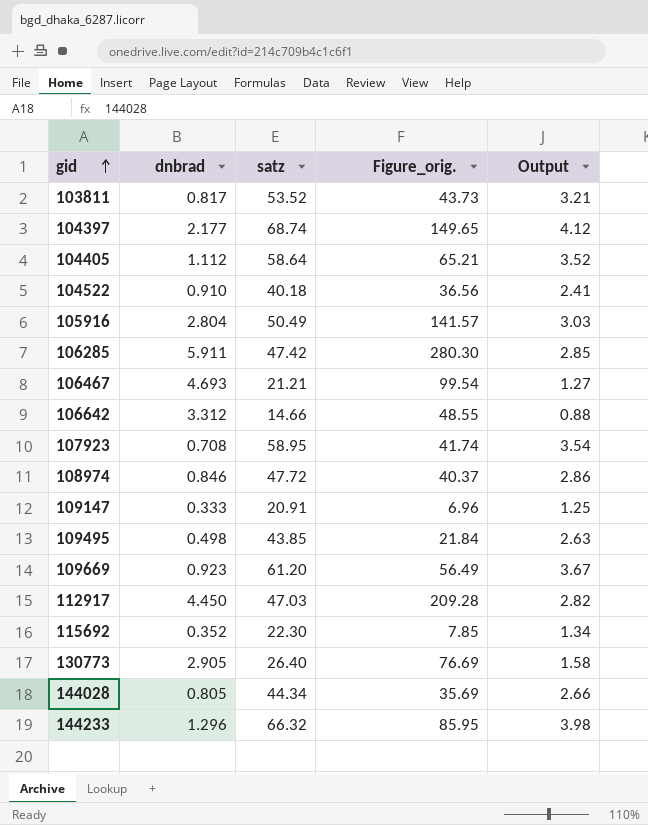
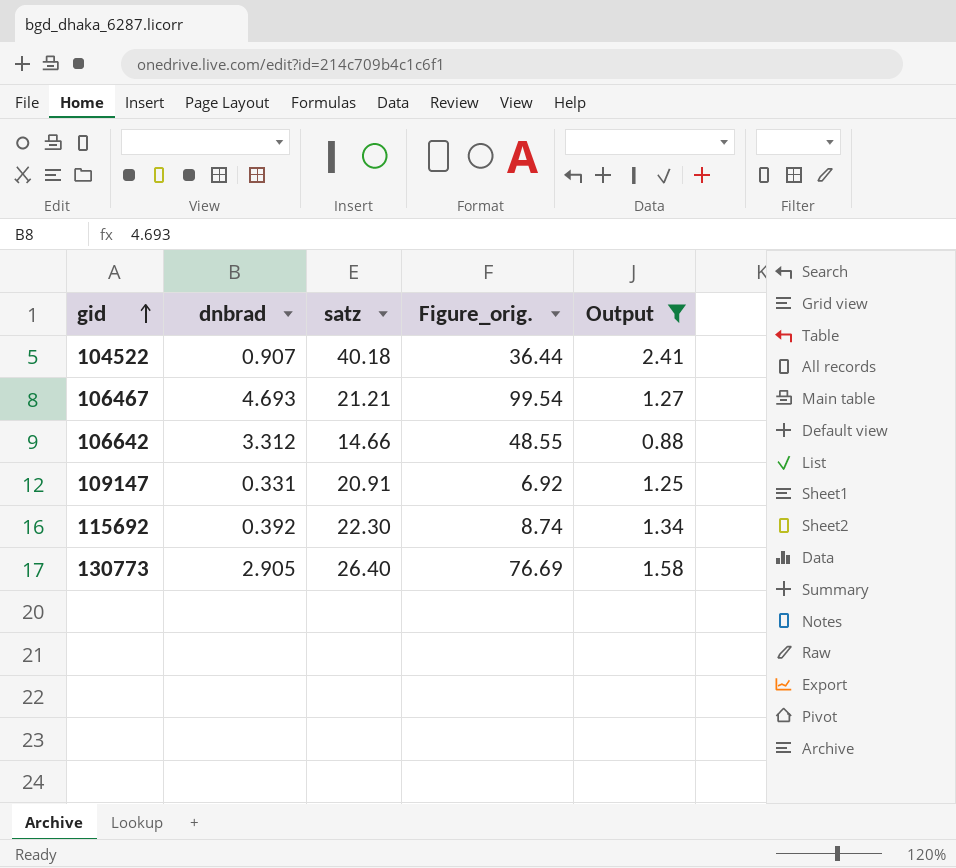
filter: none -> Output <= 2.41
104522 | dnbrad: 0.910 -> 0.907
104522 | Figure_orig.: 36.56 -> 36.44
109147 | dnbrad: 0.333 -> 0.331
109147 | Figure_orig.: 6.96 -> 6.92
115692 | dnbrad: 0.352 -> 0.392
115692 | Figure_orig.: 7.85 -> 8.74

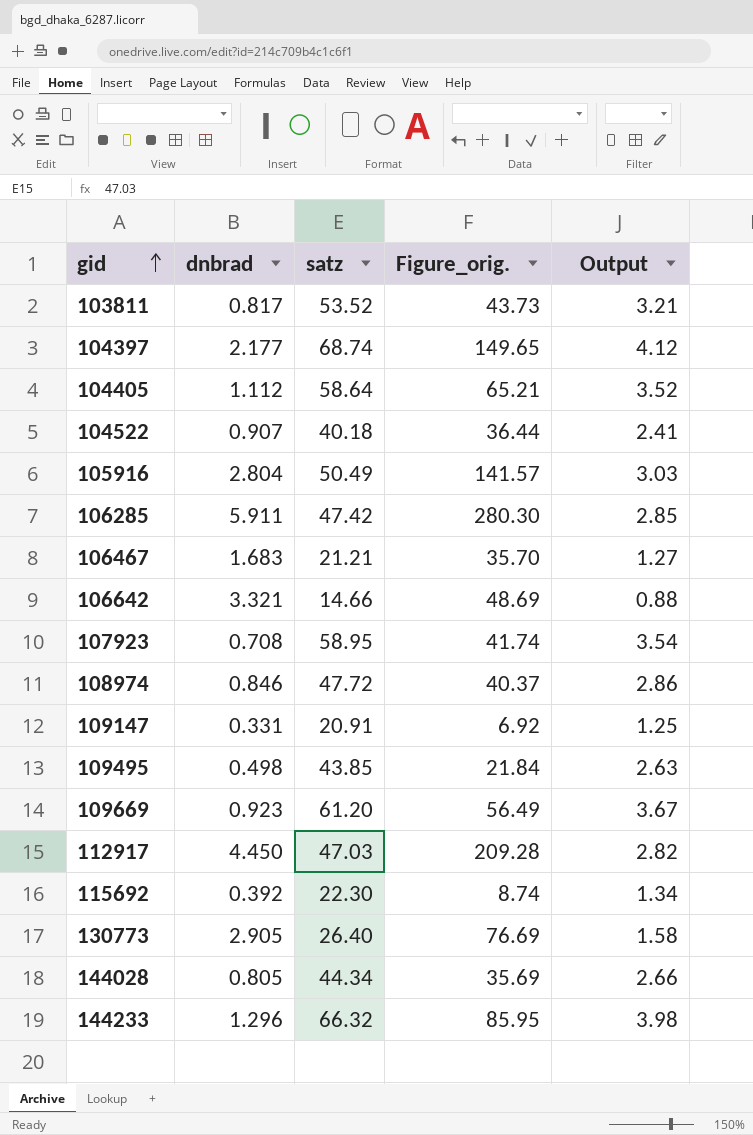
filter: Output <= 2.41 -> none
106467 | dnbrad: 4.693 -> 1.683
106467 | Figure_orig.: 99.54 -> 35.70
106642 | dnbrad: 3.312 -> 3.321
106642 | Figure_orig.: 48.55 -> 48.69

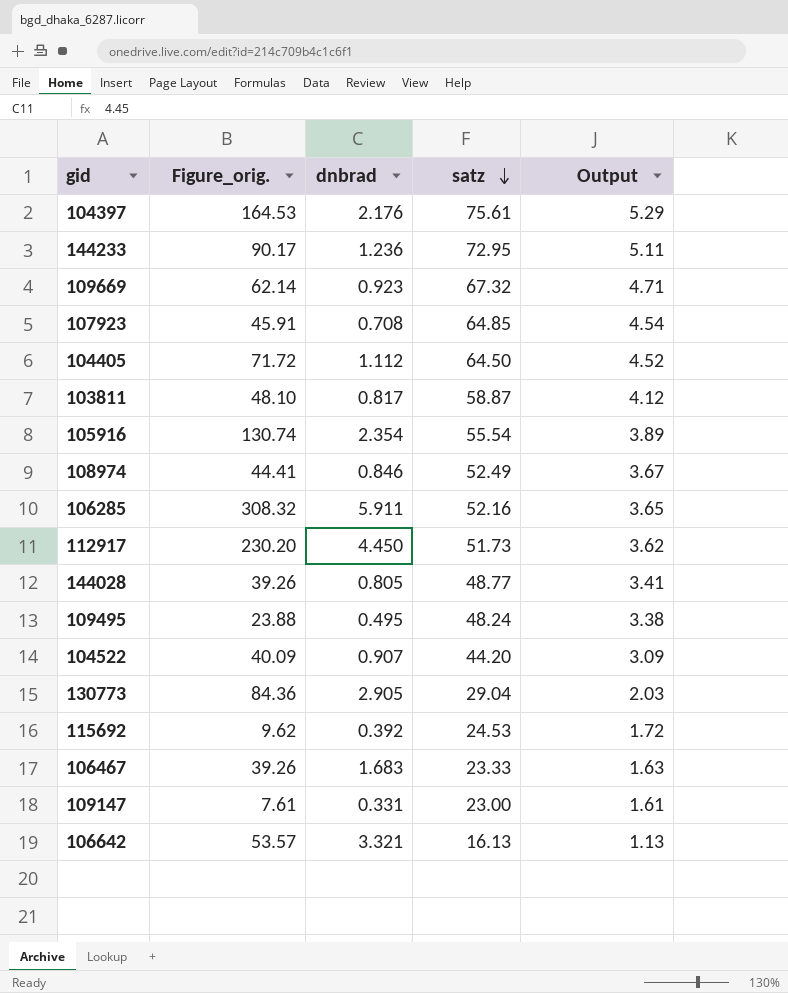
row order: gid ascending -> satz descending
column Figure_orig. | position: 4 -> 2
column Output | formula: [satz] * 0.06 -> [satz] * 0.07
104397 | Figure_orig.: 149.65 -> 164.53
104397 | dnbrad: 2.177 -> 2.176
104397 | satz: 68.74 -> 75.61
144233 | Figure_orig.: 85.95 -> 90.17
144233 | dnbrad: 1.296 -> 1.236
144233 | satz: 66.32 -> 72.95
109669 | Figure_orig.: 56.49 -> 62.14
109669 | satz: 61.20 -> 67.32
107923 | Figure_orig.: 41.74 -> 45.91
107923 | satz: 58.95 -> 64.85
104405 | Figure_orig.: 65.21 -> 71.72
104405 | satz: 58.64 -> 64.50
103811 | Figure_orig.: 43.73 -> 48.10
103811 | satz: 53.52 -> 58.87
105916 | Figure_orig.: 141.57 -> 130.74
105916 | dnbrad: 2.804 -> 2.354
105916 | satz: 50.49 -> 55.54
108974 | Figure_orig.: 40.37 -> 44.41
108974 | satz: 47.72 -> 52.49
106285 | Figure_orig.: 280.30 -> 308.32
106285 | satz: 47.42 -> 52.16
112917 | Figure_orig.: 209.28 -> 230.20
112917 | satz: 47.03 -> 51.73
144028 | Figure_orig.: 35.69 -> 39.26
144028 | satz: 44.34 -> 48.77
109495 | Figure_orig.: 21.84 -> 23.88
109495 | dnbrad: 0.498 -> 0.495
109495 | satz: 43.85 -> 48.24
104522 | Figure_orig.: 36.44 -> 40.09
104522 | satz: 40.18 -> 44.20
130773 | Figure_orig.: 76.69 -> 84.36
130773 | satz: 26.40 -> 29.04
115692 | Figure_orig.: 8.74 -> 9.62
115692 | satz: 22.30 -> 24.53
106467 | Figure_orig.: 35.70 -> 39.26
106467 | satz: 21.21 -> 23.33
109147 | Figure_orig.: 6.92 -> 7.61
109147 | satz: 20.91 -> 23.00
106642 | Figure_orig.: 48.69 -> 53.57
106642 | satz: 14.66 -> 16.13

